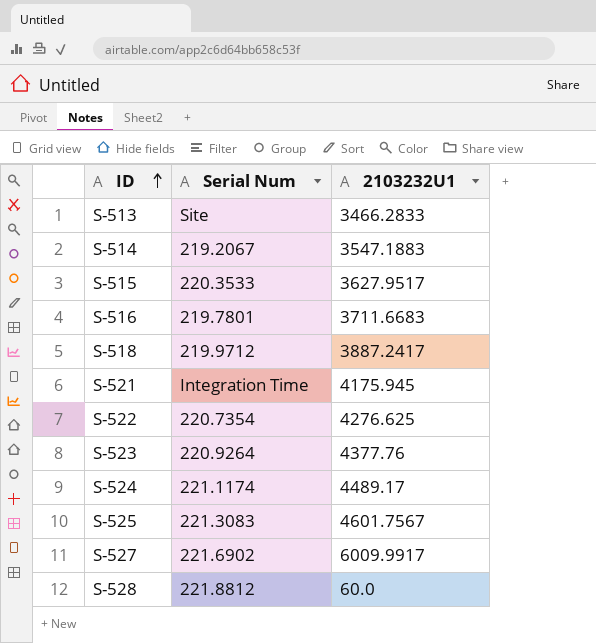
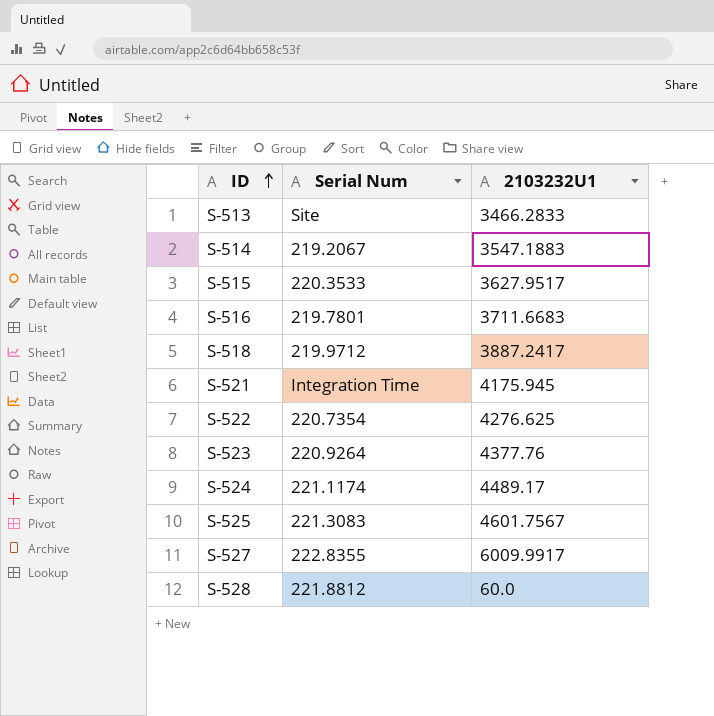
S-527 | Serial Num: 221.6902 -> 222.8355

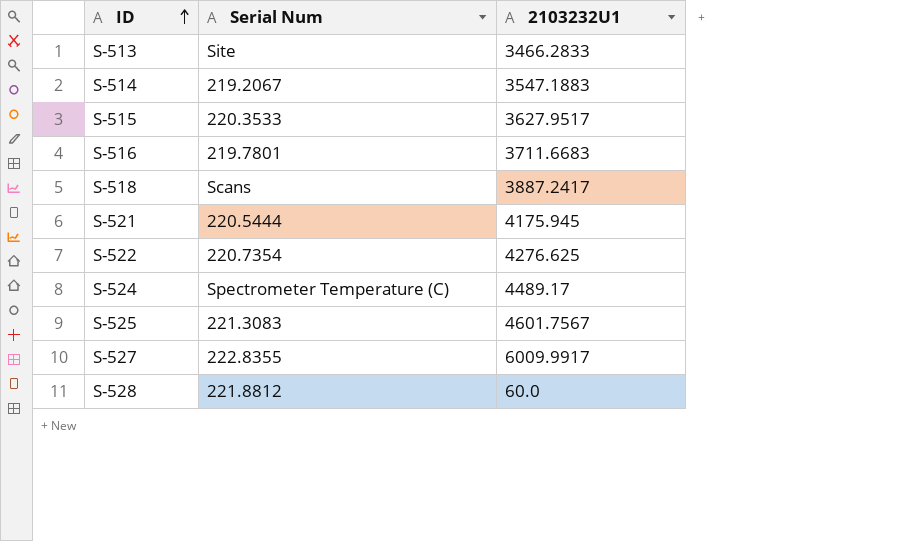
row S-523: 220.9264 | 4377.76 -> none
S-518 | Serial Num: 219.9712 -> Scans
S-521 | Serial Num: Integration Time -> 220.5444
S-524 | Serial Num: 221.1174 -> Spectrometer Temperature (C)

